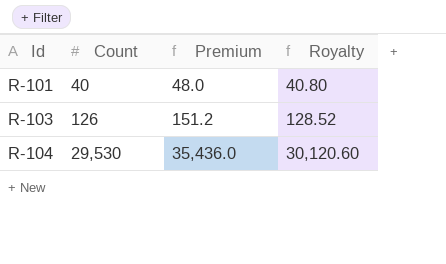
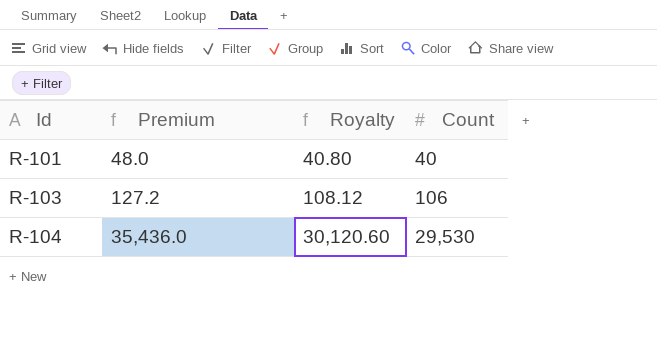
column Count | position: 2 -> 4
R-103 | Premium: 151.2 -> 127.2
R-103 | Royalty: 128.52 -> 108.12
R-103 | Count: 126 -> 106

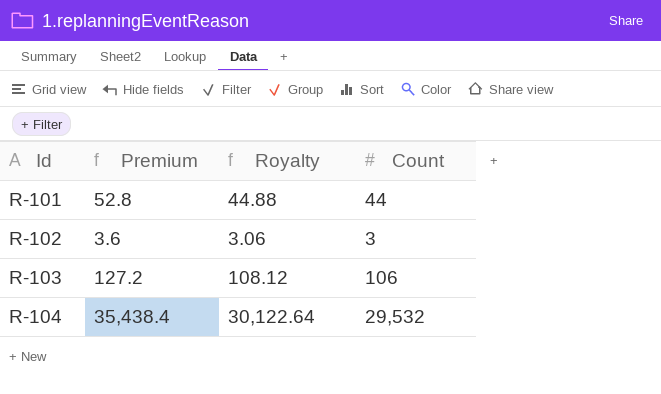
R-101 | Premium: 48.0 -> 52.8
R-101 | Royalty: 40.80 -> 44.88
R-101 | Count: 40 -> 44
row R-102: none -> 3.6 | 3.06 | 3
R-104 | Premium: 35,436.0 -> 35,438.4
R-104 | Royalty: 30,120.60 -> 30,122.64
R-104 | Count: 29,530 -> 29,532

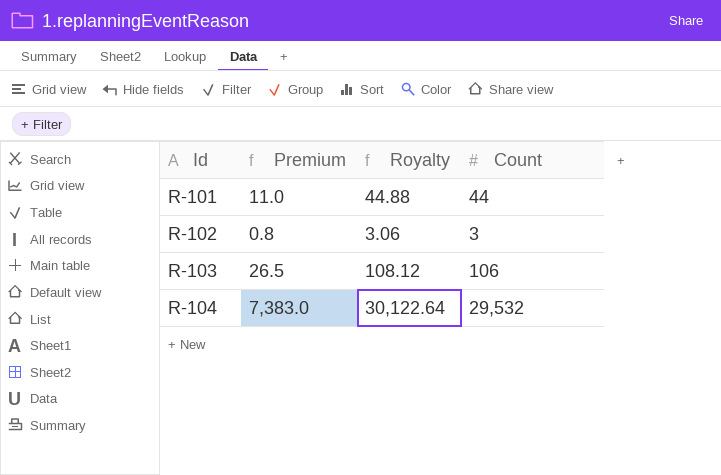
column Premium | formula: [Count] * 1.2 -> [Count] * 0.25

